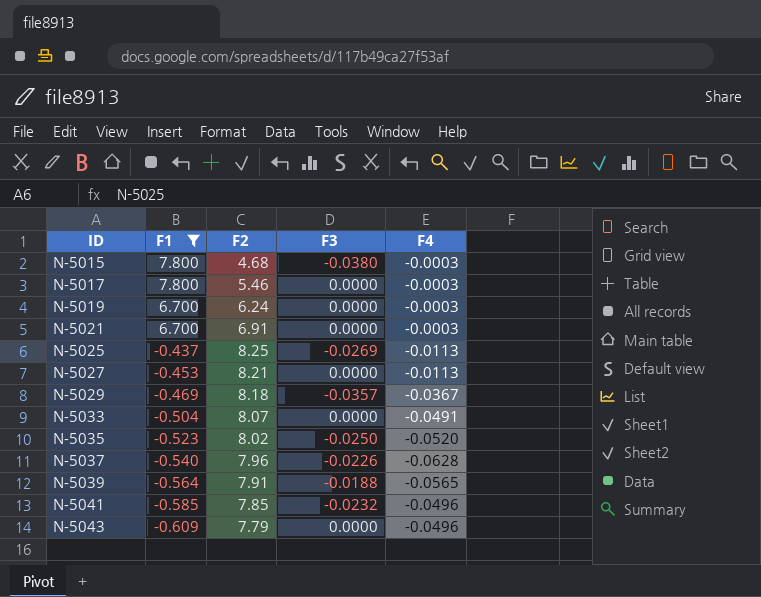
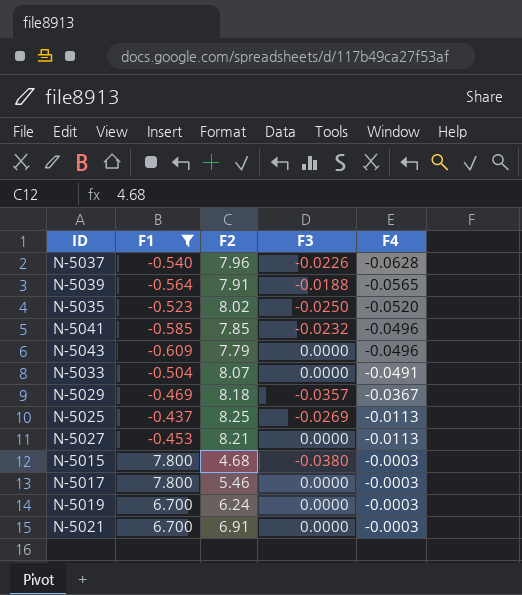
row order: ID ascending -> F4 ascending

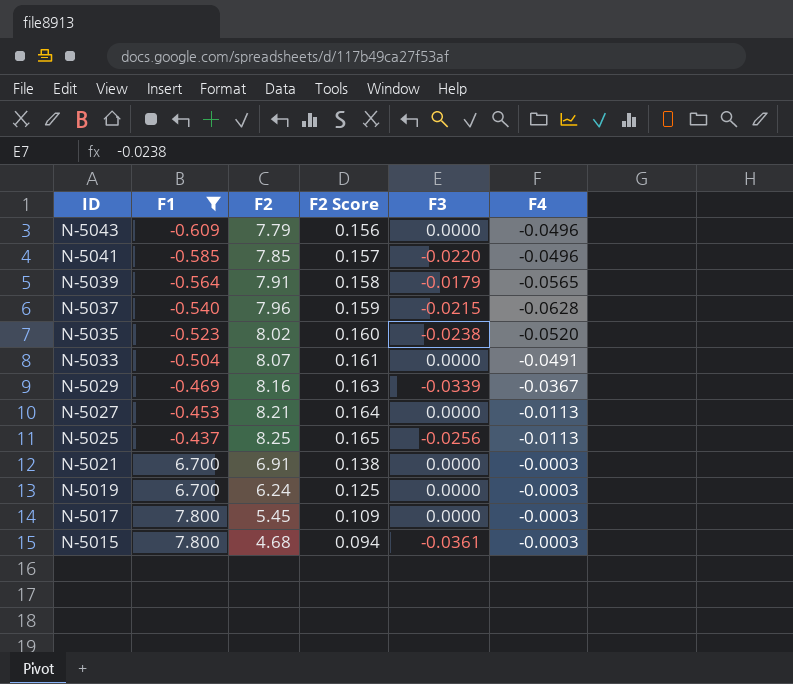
row order: F4 ascending -> ID descending
column F2 Score | formula: none -> [F2] * 0.02
N-5041 | F3: -0.0232 -> -0.0220
N-5039 | F3: -0.0188 -> -0.0179
N-5037 | F3: -0.0226 -> -0.0215
N-5035 | F3: -0.0250 -> -0.0238
N-5029 | F2: 8.18 -> 8.16
N-5029 | F3: -0.0357 -> -0.0339
N-5025 | F3: -0.0269 -> -0.0256
N-5017 | F2: 5.46 -> 5.45
N-5015 | F3: -0.0380 -> -0.0361

